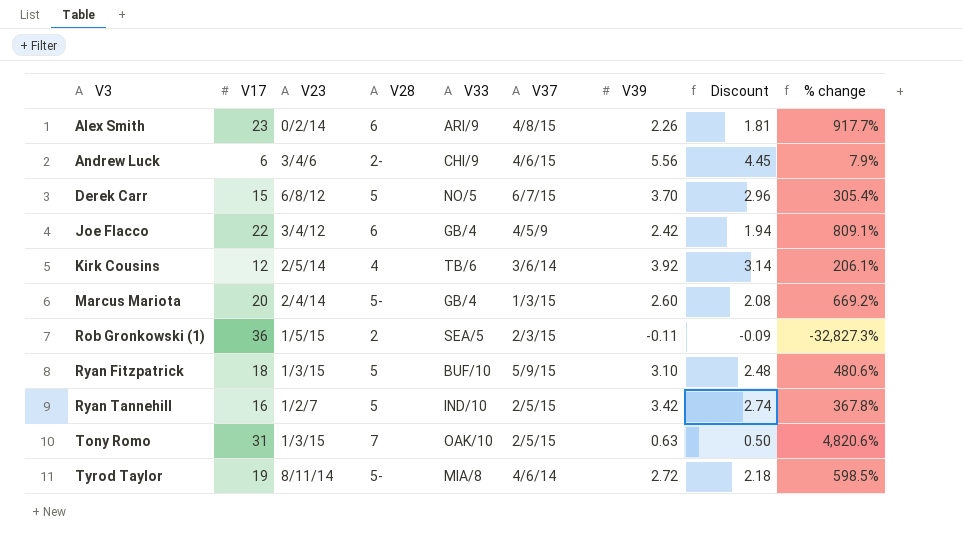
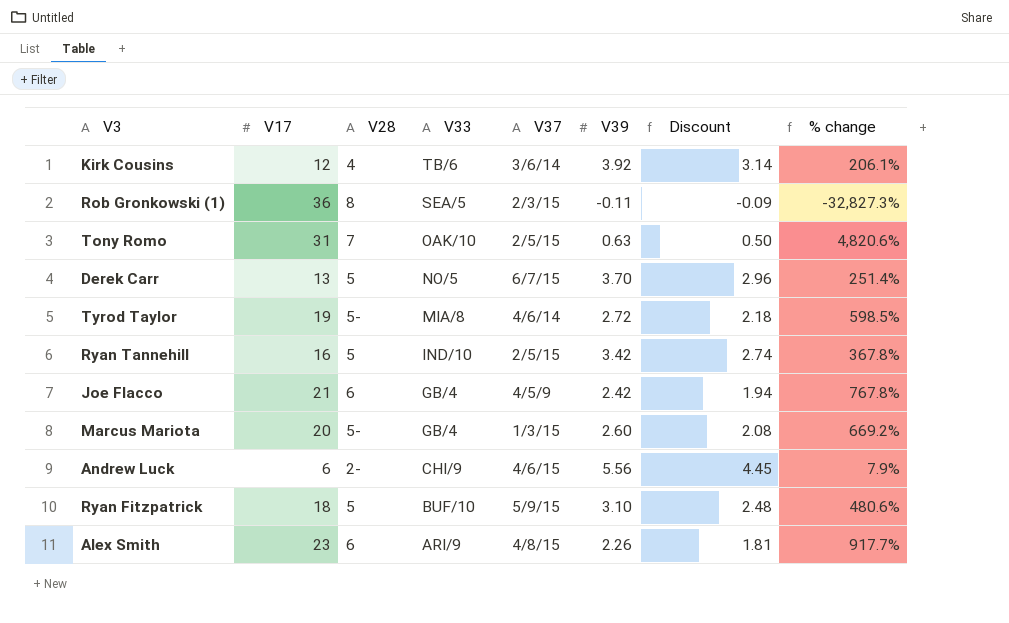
row order: V3 ascending -> V33 descending
column V23 | position: 3 -> none
Rob Gronkowski (1) | V28: 2 -> 8
Derek Carr | V17: 15 -> 13
Derek Carr | % change: 305.4% -> 251.4%
Joe Flacco | V17: 22 -> 21
Joe Flacco | % change: 809.1% -> 767.8%

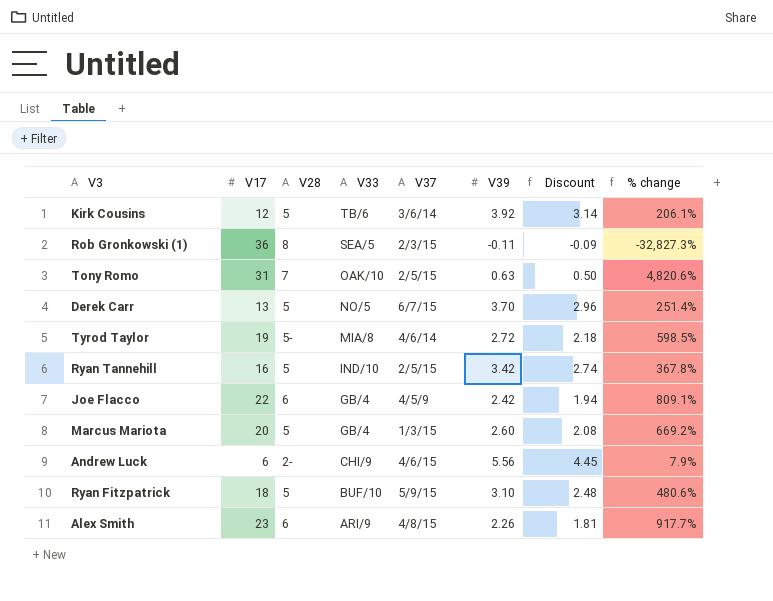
Kirk Cousins | V28: 4 -> 5
Joe Flacco | V17: 21 -> 22
Joe Flacco | % change: 767.8% -> 809.1%
Marcus Mariota | V28: 5- -> 5

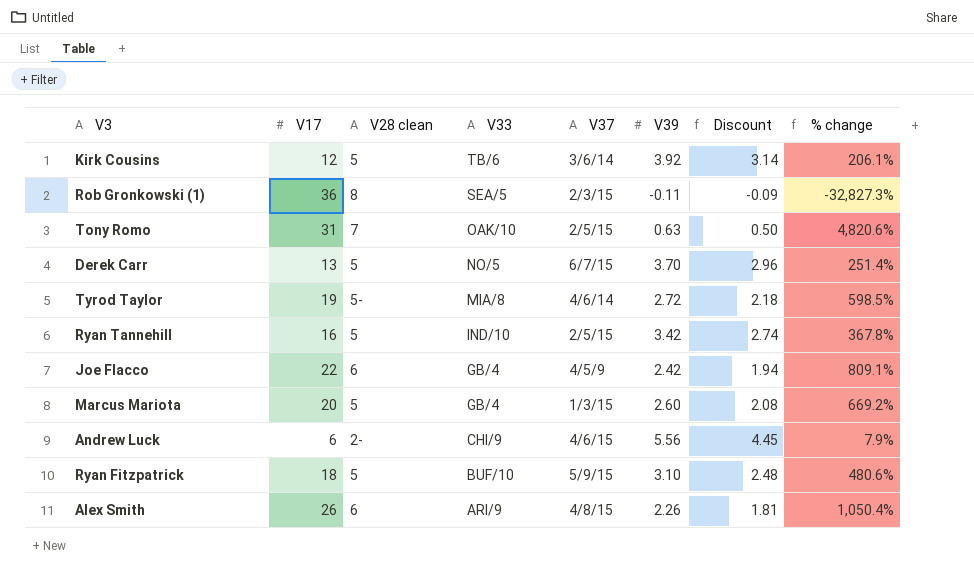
column name: V28 -> V28 clean
Alex Smith | V17: 23 -> 26
Alex Smith | % change: 917.7% -> 1,050.4%

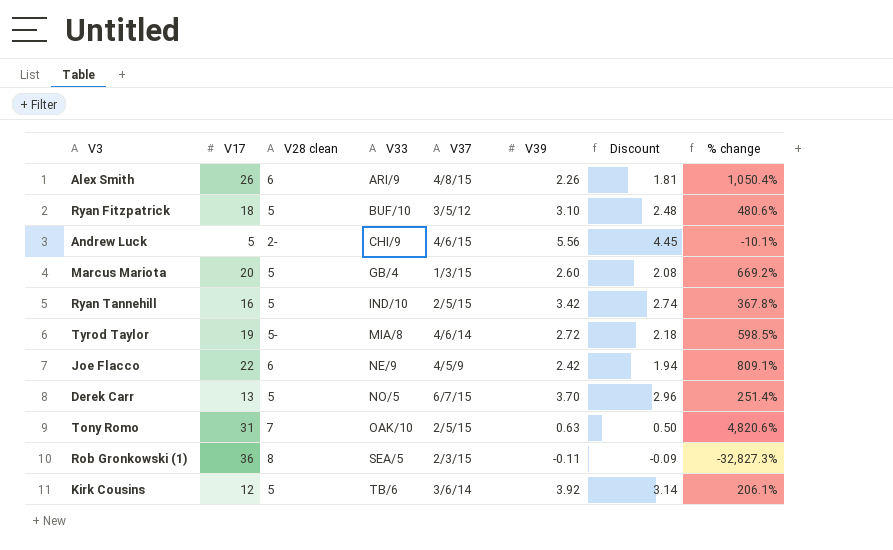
row order: V33 descending -> V33 ascending
Ryan Fitzpatrick | V37: 5/9/15 -> 3/5/12
Andrew Luck | V17: 6 -> 5
Andrew Luck | % change: 7.9% -> -10.1%
Joe Flacco | V33: GB/4 -> NE/9

